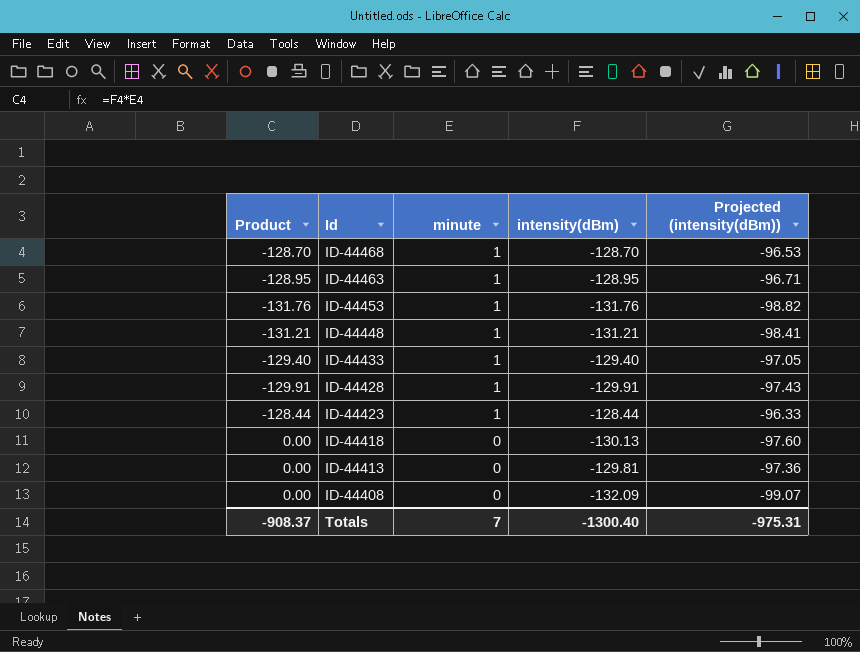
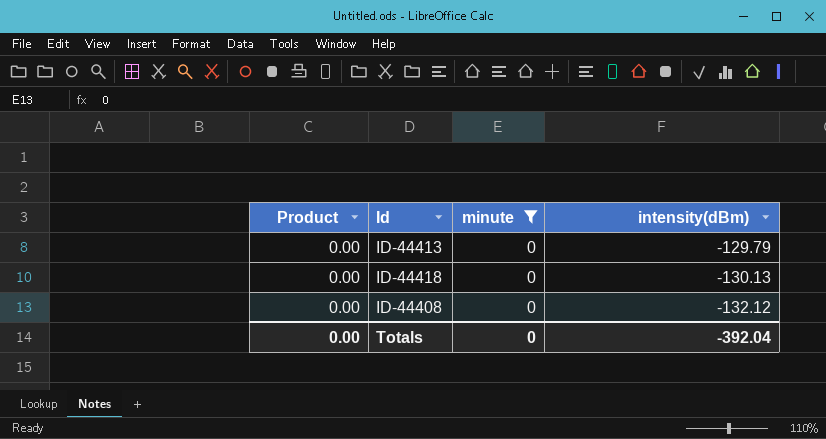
filter: none -> minute = 0
row order: Id descending -> intensity(dBm) descending
column Projected (intensity(dBm)) | formula: [intensity(dBm)] * 0.75 -> none
ID-44413 | intensity(dBm): -129.81 -> -129.79
ID-44408 | intensity(dBm): -132.09 -> -132.12
Totals | Product: -908.37 -> 0.00
Totals | minute: 7 -> 0
Totals | intensity(dBm): -1300.40 -> -392.04

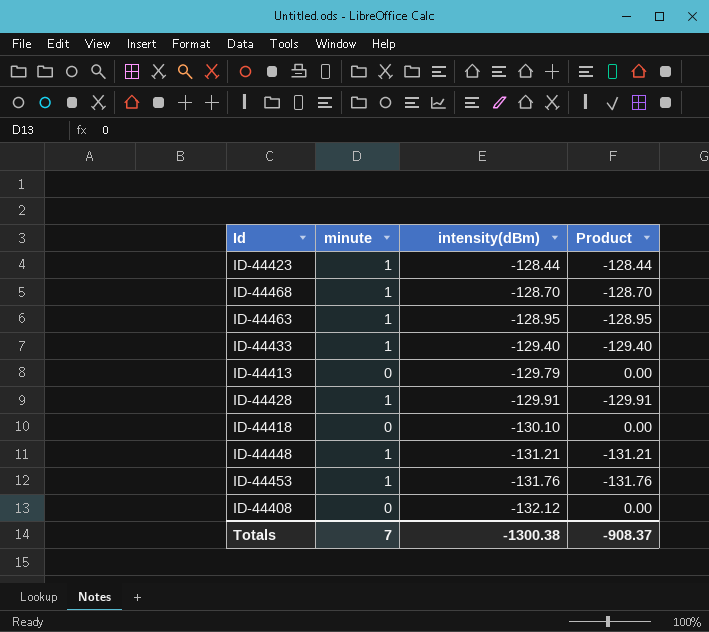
filter: minute = 0 -> none
column Product | position: 1 -> 4
ID-44418 | intensity(dBm): -130.13 -> -130.10
Totals | minute: 0 -> 7
Totals | intensity(dBm): -392.04 -> -1300.38
Totals | Product: 0.00 -> -908.37

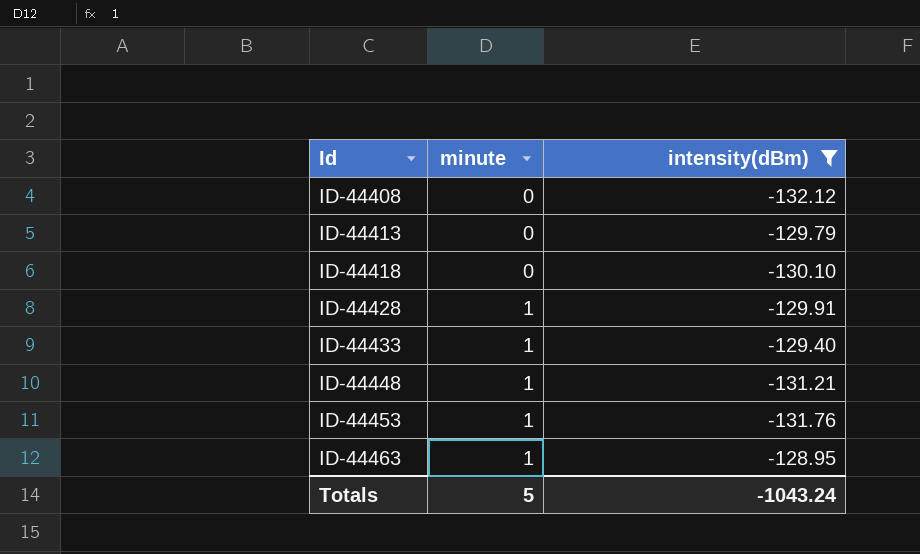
filter: none -> intensity(dBm) <= -128.95
row order: intensity(dBm) descending -> Id ascending
column Product | formula: [minute] * [intensity(dBm)] -> none
Totals | minute: 7 -> 5
Totals | intensity(dBm): -1300.38 -> -1043.24

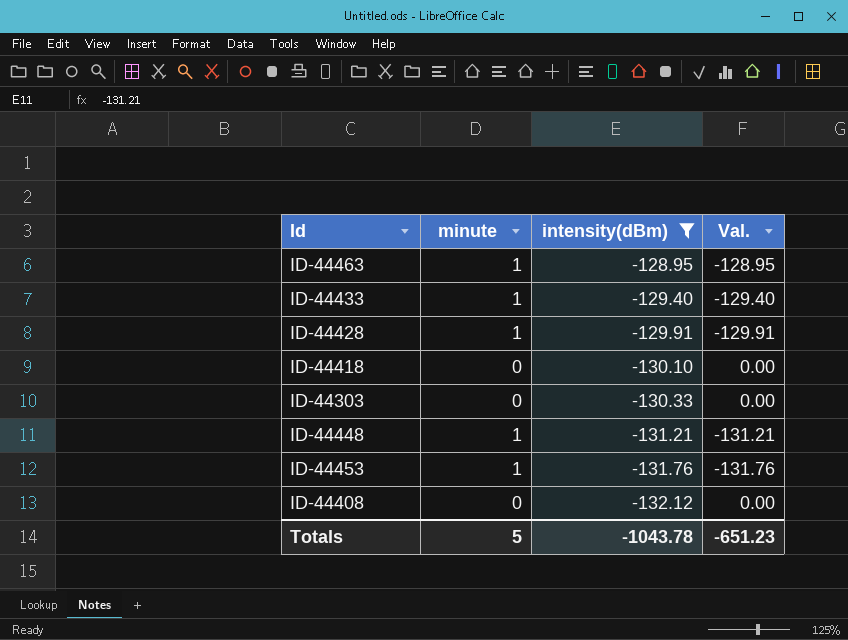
row order: Id ascending -> intensity(dBm) descending
column Val. | formula: none -> [minute] * [intensity(dBm)]
row ID-44413: 0 | -129.79 -> none
row ID-44303: none -> 0 | -130.33 | 0.00
Totals | intensity(dBm): -1043.24 -> -1043.78

